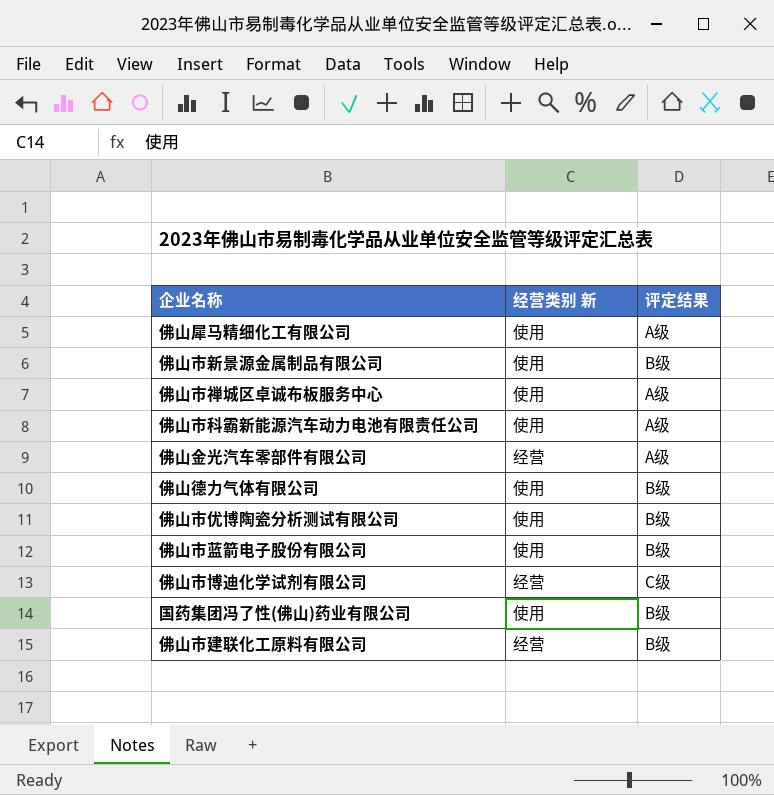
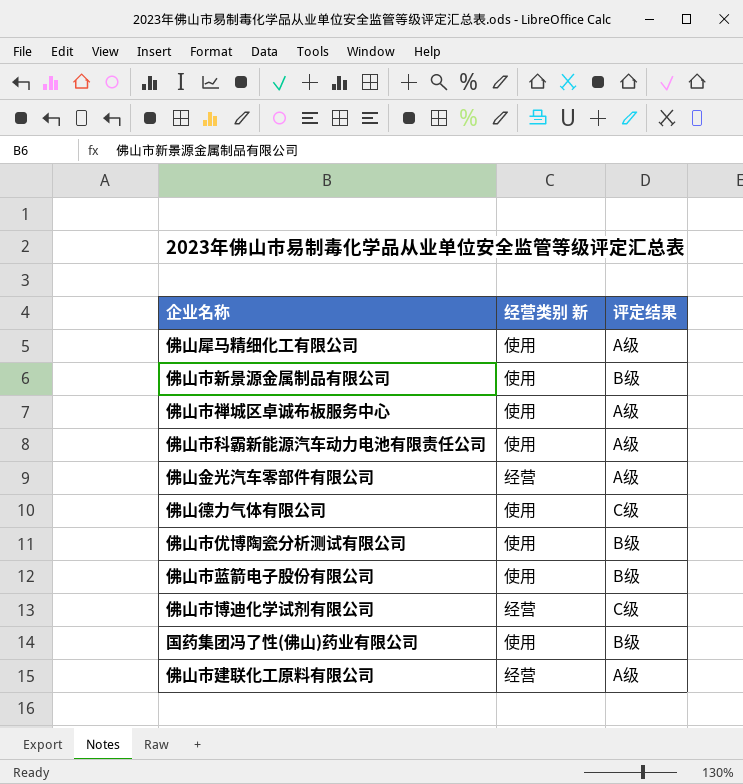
佛山德力气体有限公司 | 评定结果: B级 -> C级
佛山市建联化工原料有限公司 | 评定结果: B级 -> A级

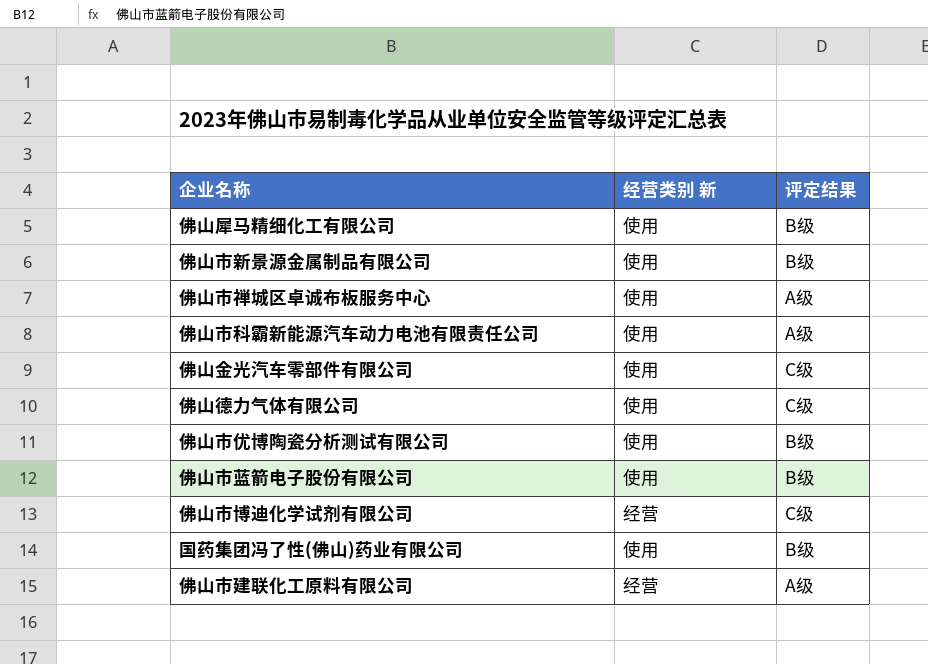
佛山犀马精细化工有限公司 | 评定结果: A级 -> B级
佛山金光汽车零部件有限公司 | 经营类别 新: 经营 -> 使用
佛山金光汽车零部件有限公司 | 评定结果: A级 -> C级

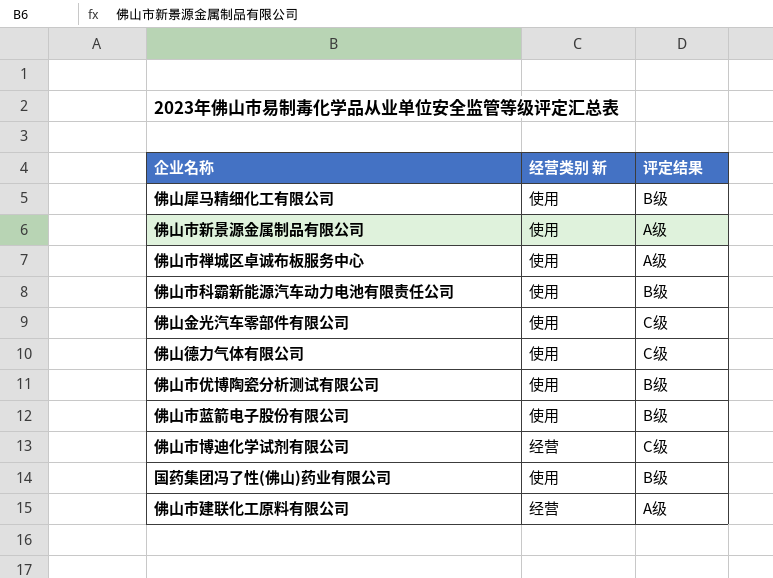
佛山市新景源金属制品有限公司 | 评定结果: B级 -> A级
佛山市科霸新能源汽车动力电池有限责任公司 | 评定结果: A级 -> B级

